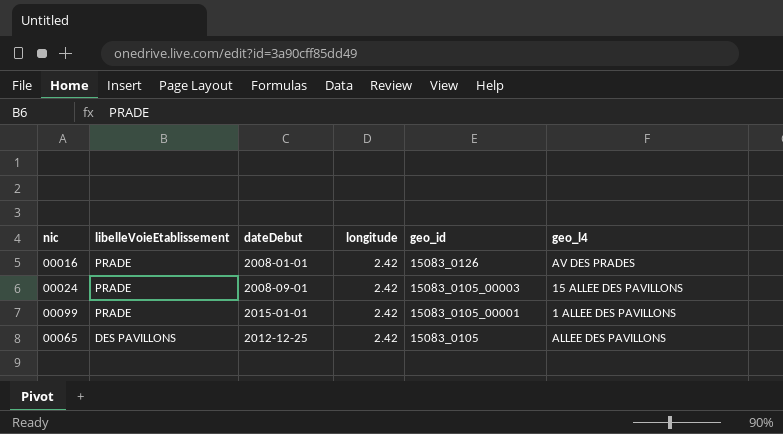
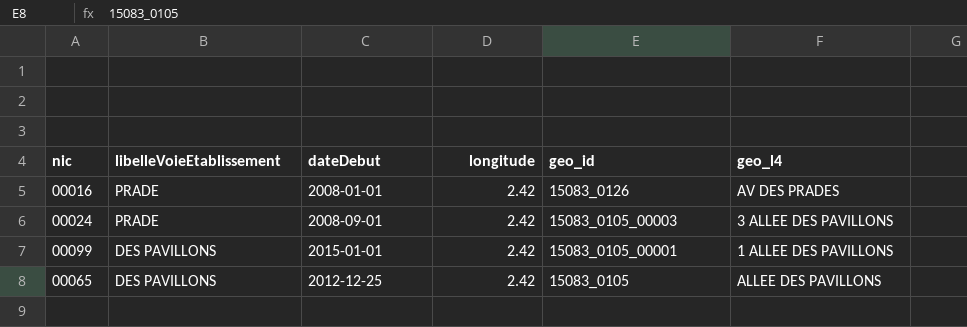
00024 | geo_l4: 15 ALLEE DES PAVILLONS -> 3 ALLEE DES PAVILLONS
00099 | libelleVoieEtablissement: PRADE -> DES PAVILLONS

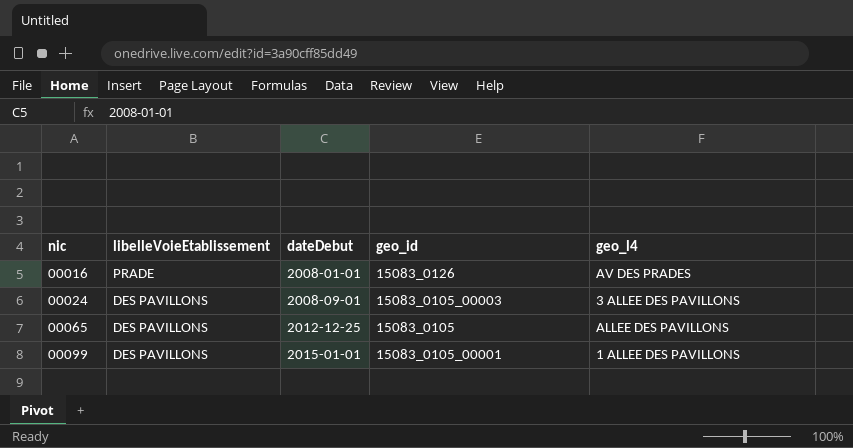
row order: libelleVoieEtablissement descending -> nic ascending
column longitude | position: 4 -> none
00024 | libelleVoieEtablissement: PRADE -> DES PAVILLONS

